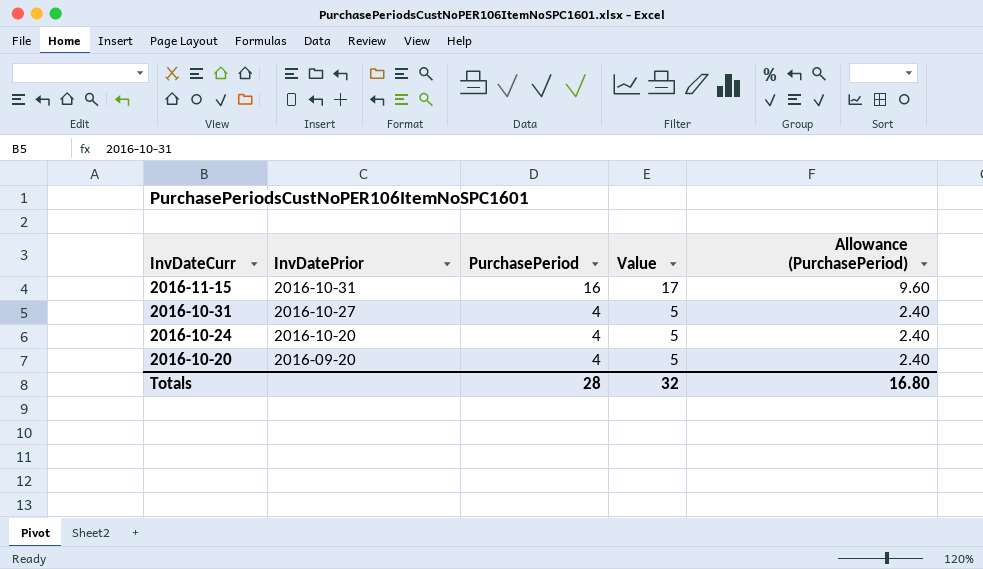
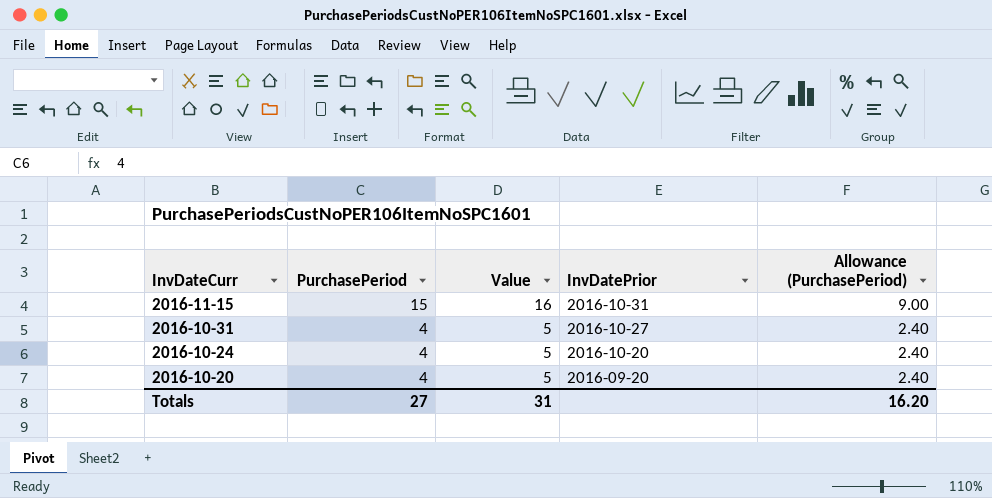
column InvDatePrior | position: 2 -> 4
2016-11-15 | PurchasePeriod: 16 -> 15
2016-11-15 | Value: 17 -> 16
2016-11-15 | Allowance (PurchasePeriod): 9.60 -> 9.00
Totals | PurchasePeriod: 28 -> 27
Totals | Value: 32 -> 31
Totals | Allowance (PurchasePeriod): 16.80 -> 16.20

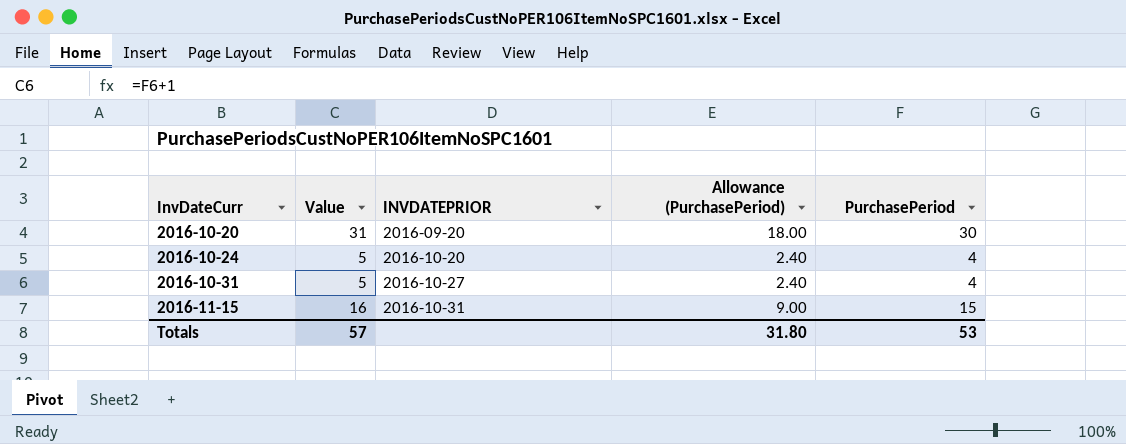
row order: InvDateCurr descending -> InvDateCurr ascending
column name: InvDatePrior -> INVDATEPRIOR
column PurchasePeriod | position: 2 -> 5
2016-10-20 | Value: 5 -> 31
2016-10-20 | Allowance (PurchasePeriod): 2.40 -> 18.00
2016-10-20 | PurchasePeriod: 4 -> 30
Totals | Value: 31 -> 57
Totals | Allowance (PurchasePeriod): 16.20 -> 31.80
Totals | PurchasePeriod: 27 -> 53

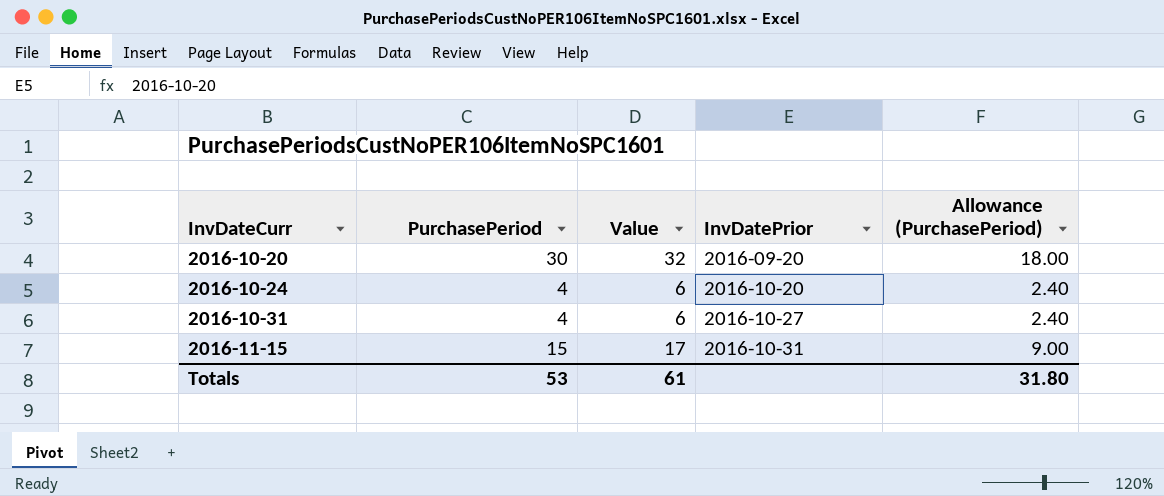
column PurchasePeriod | position: 5 -> 2
column Value | formula: [PurchasePeriod] + 1 -> [PurchasePeriod] + 2
column name: INVDATEPRIOR -> InvDatePrior
Totals | Value: 57 -> 61

